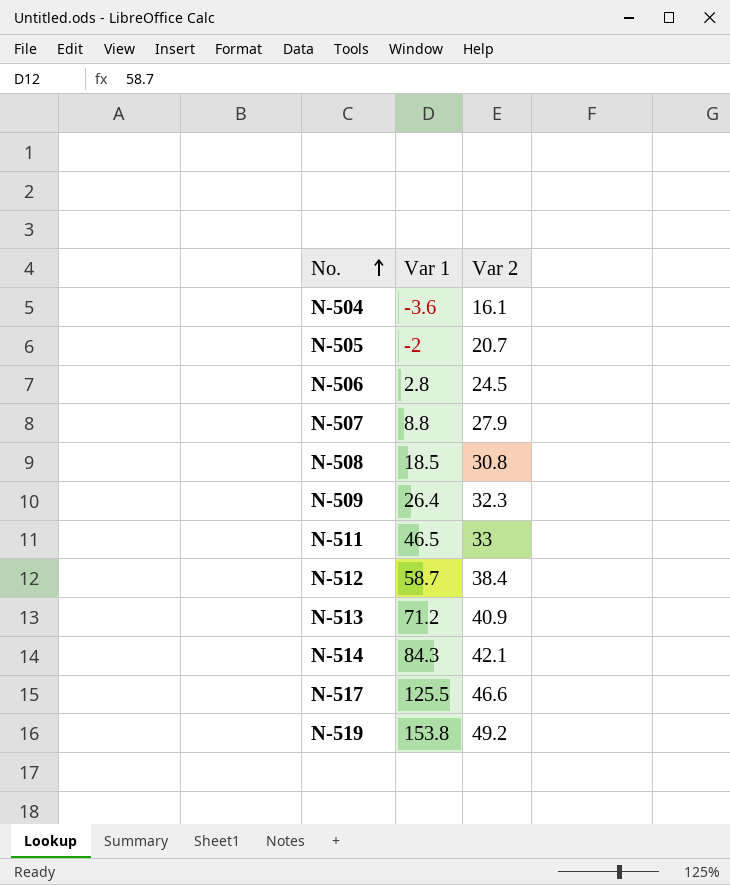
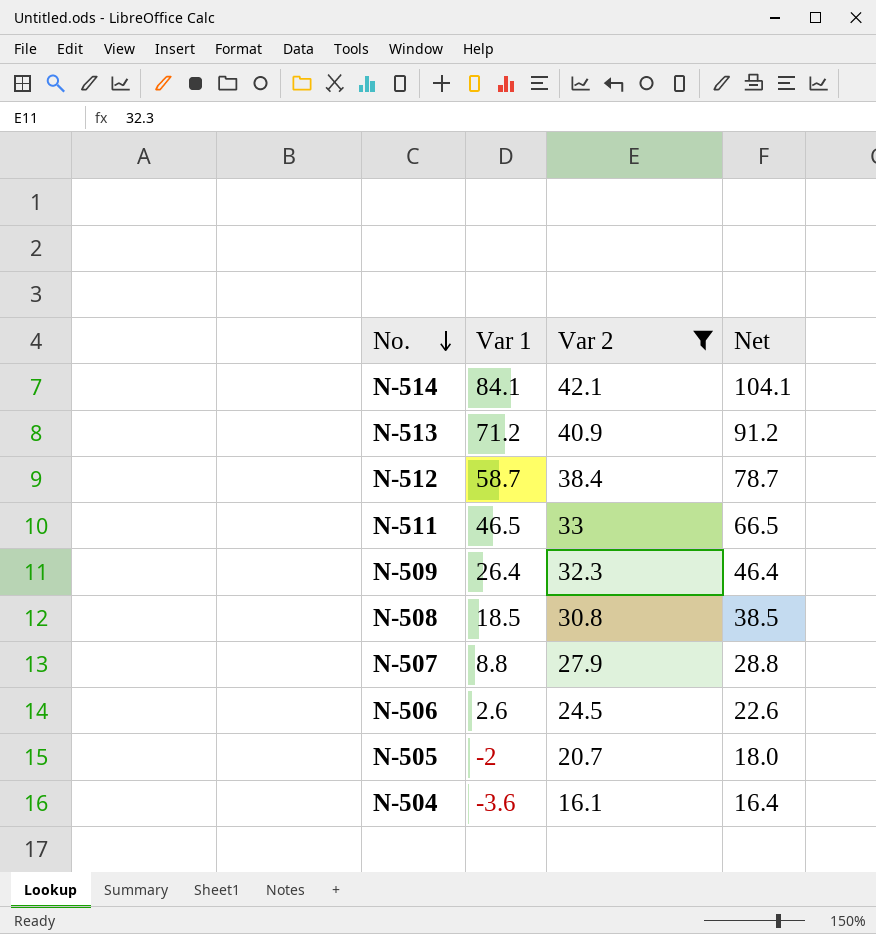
filter: none -> Var 2 <= 42.1
row order: No. ascending -> No. descending
column Net | formula: none -> [Var 1] + 20
N-514 | Var 1: 84.3 -> 84.1
N-506 | Var 1: 2.8 -> 2.6

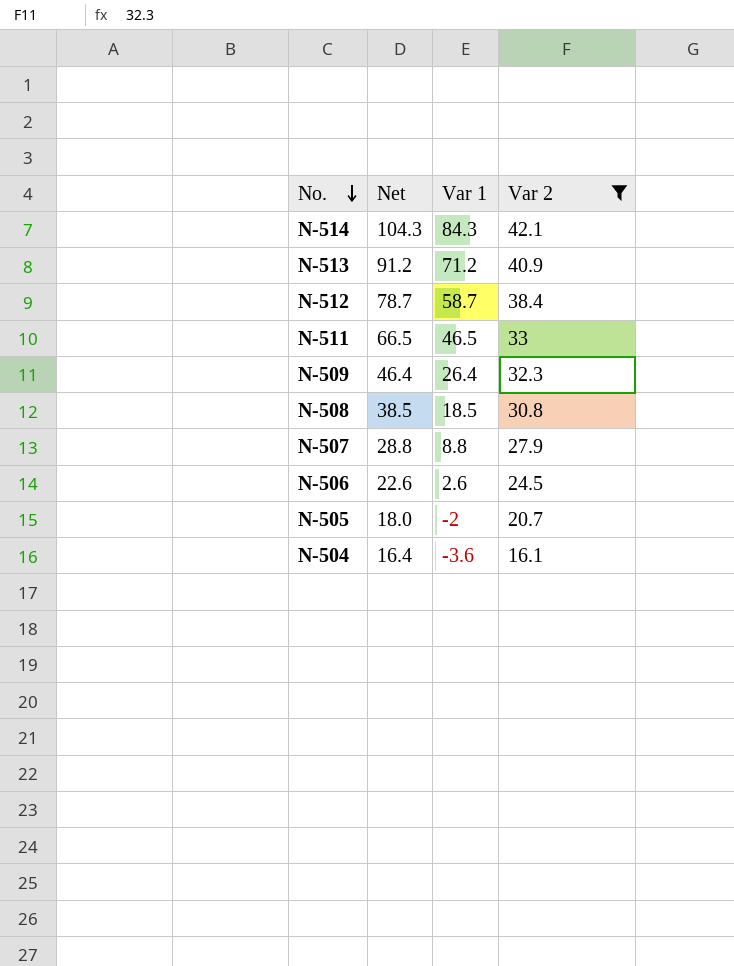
column Net | position: 4 -> 2
N-514 | Net: 104.1 -> 104.3
N-514 | Var 1: 84.1 -> 84.3

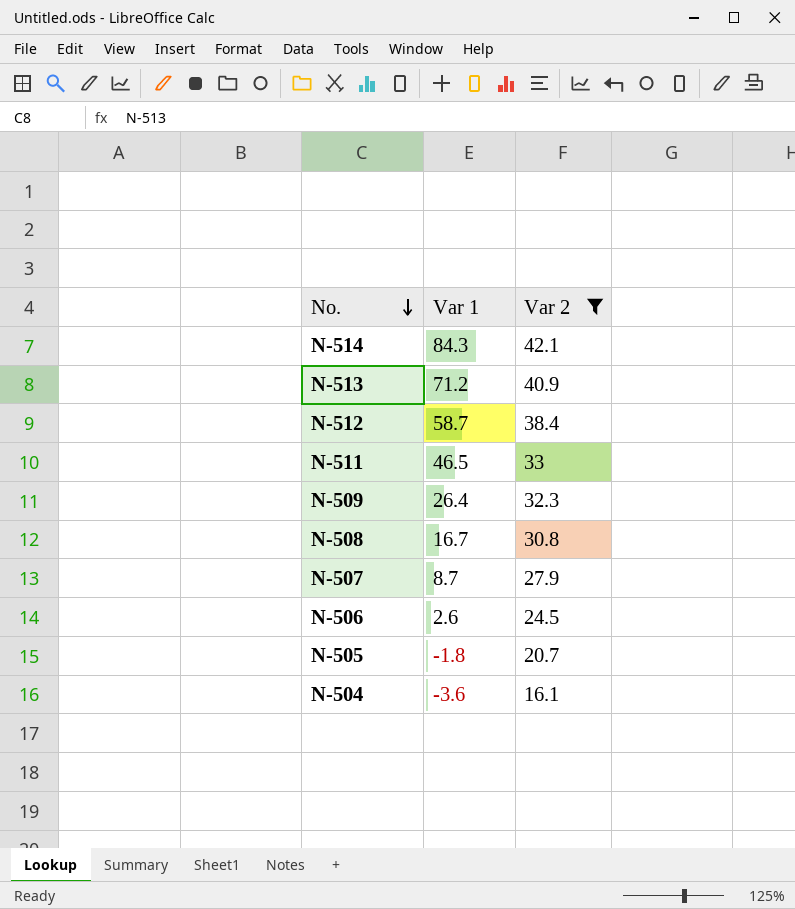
column Net | formula: [Var 1] + 20 -> none
N-508 | Var 1: 18.5 -> 16.7
N-507 | Var 1: 8.8 -> 8.7
N-505 | Var 1: -2 -> -1.8

